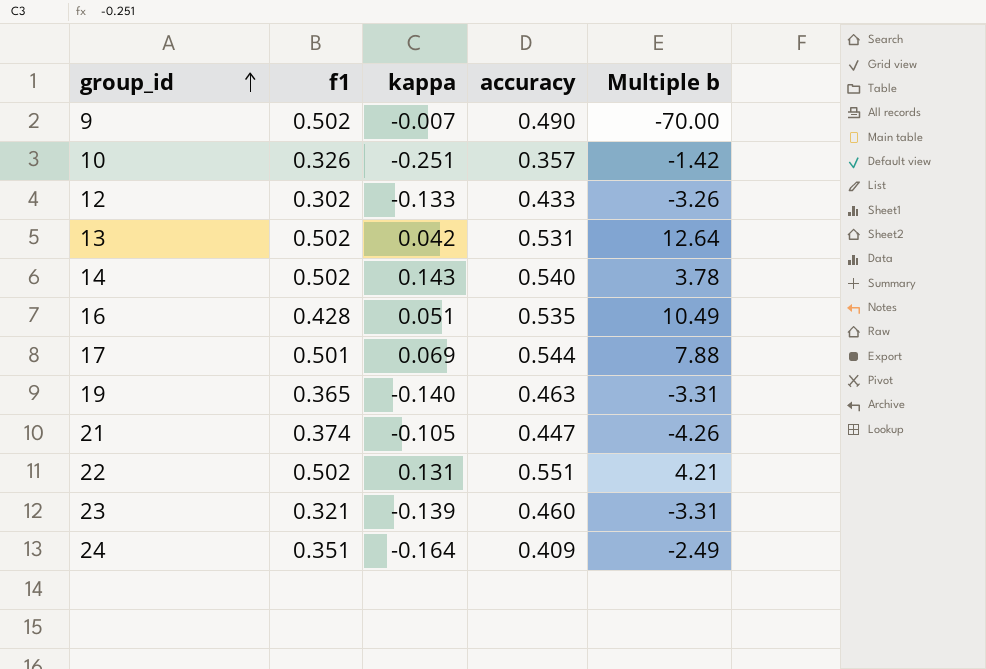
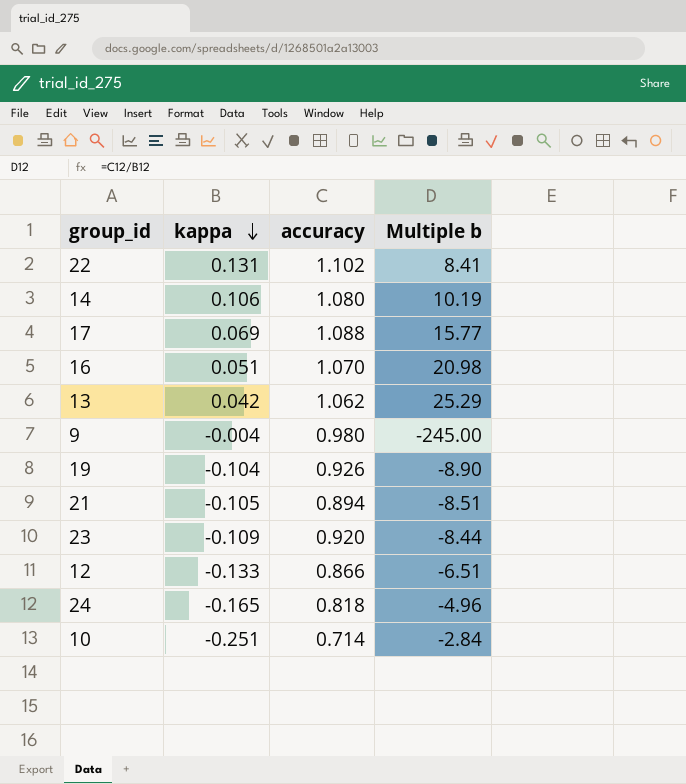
row order: group_id ascending -> kappa descending
column f1 | position: 2 -> none
22 | accuracy: 0.551 -> 1.102
22 | Multiple b: 4.21 -> 8.41
14 | kappa: 0.143 -> 0.106
14 | accuracy: 0.540 -> 1.080
14 | Multiple b: 3.78 -> 10.19
17 | accuracy: 0.544 -> 1.088
17 | Multiple b: 7.88 -> 15.77
16 | accuracy: 0.535 -> 1.070
16 | Multiple b: 10.49 -> 20.98
13 | accuracy: 0.531 -> 1.062
13 | Multiple b: 12.64 -> 25.29
9 | kappa: -0.007 -> -0.004
9 | accuracy: 0.490 -> 0.980
9 | Multiple b: -70.00 -> -245.00
19 | kappa: -0.140 -> -0.104
19 | accuracy: 0.463 -> 0.926
19 | Multiple b: -3.31 -> -8.90
21 | accuracy: 0.447 -> 0.894
21 | Multiple b: -4.26 -> -8.51
23 | kappa: -0.139 -> -0.109
23 | accuracy: 0.460 -> 0.920
23 | Multiple b: -3.31 -> -8.44
12 | accuracy: 0.433 -> 0.866
12 | Multiple b: -3.26 -> -6.51
24 | kappa: -0.164 -> -0.165
24 | accuracy: 0.409 -> 0.818
24 | Multiple b: -2.49 -> -4.96
10 | accuracy: 0.357 -> 0.714
10 | Multiple b: -1.42 -> -2.84

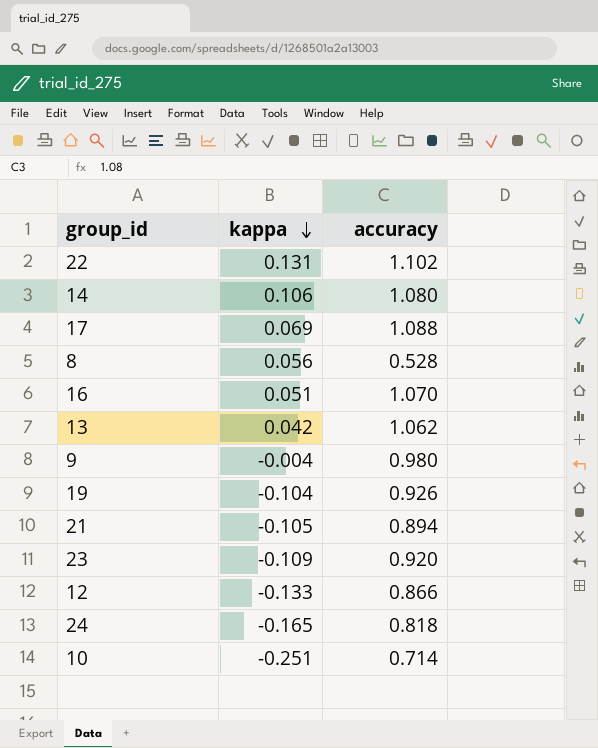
column Multiple b | formula: [accuracy] / [kappa] -> none
row 8: none -> 0.056 | 0.528

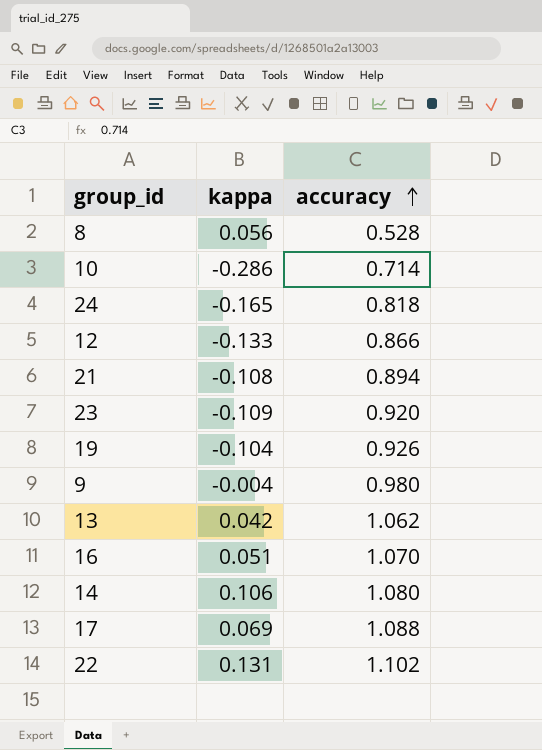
row order: kappa descending -> accuracy ascending
10 | kappa: -0.251 -> -0.286
21 | kappa: -0.105 -> -0.108

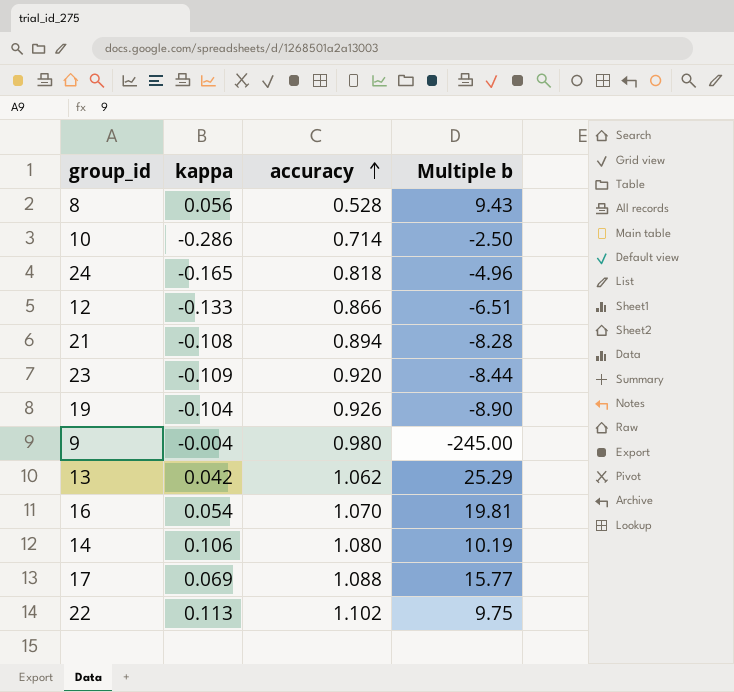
column Multiple b | formula: none -> [accuracy] / [kappa]
16 | kappa: 0.051 -> 0.054
22 | kappa: 0.131 -> 0.113

